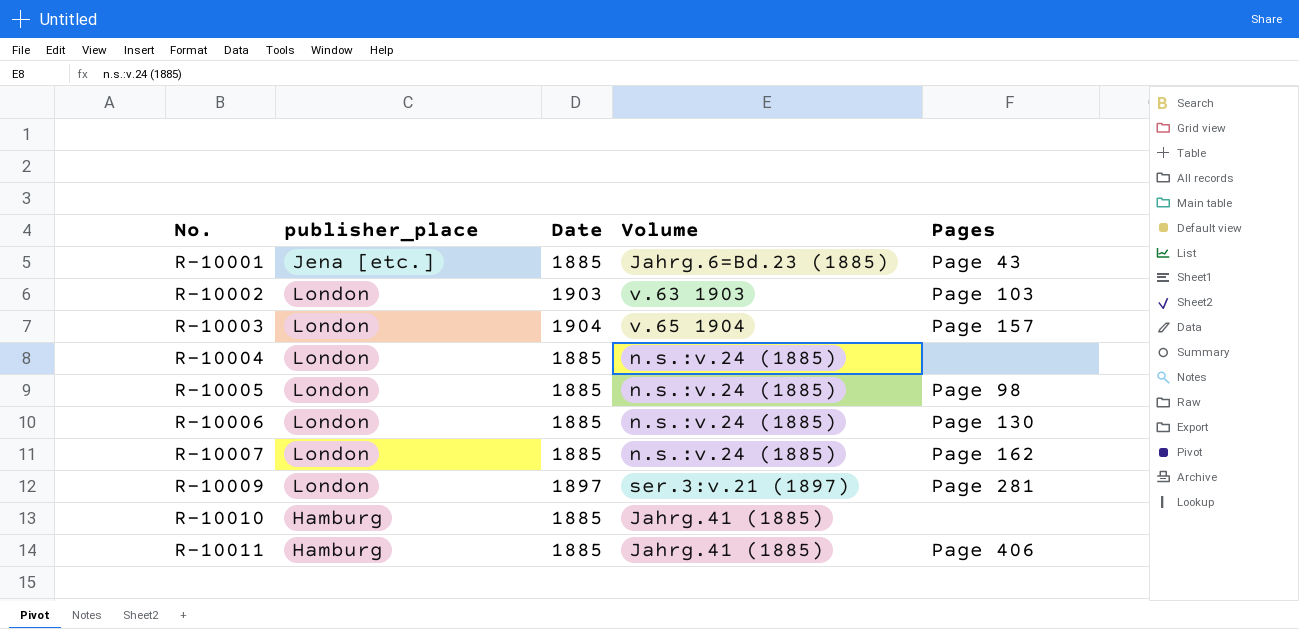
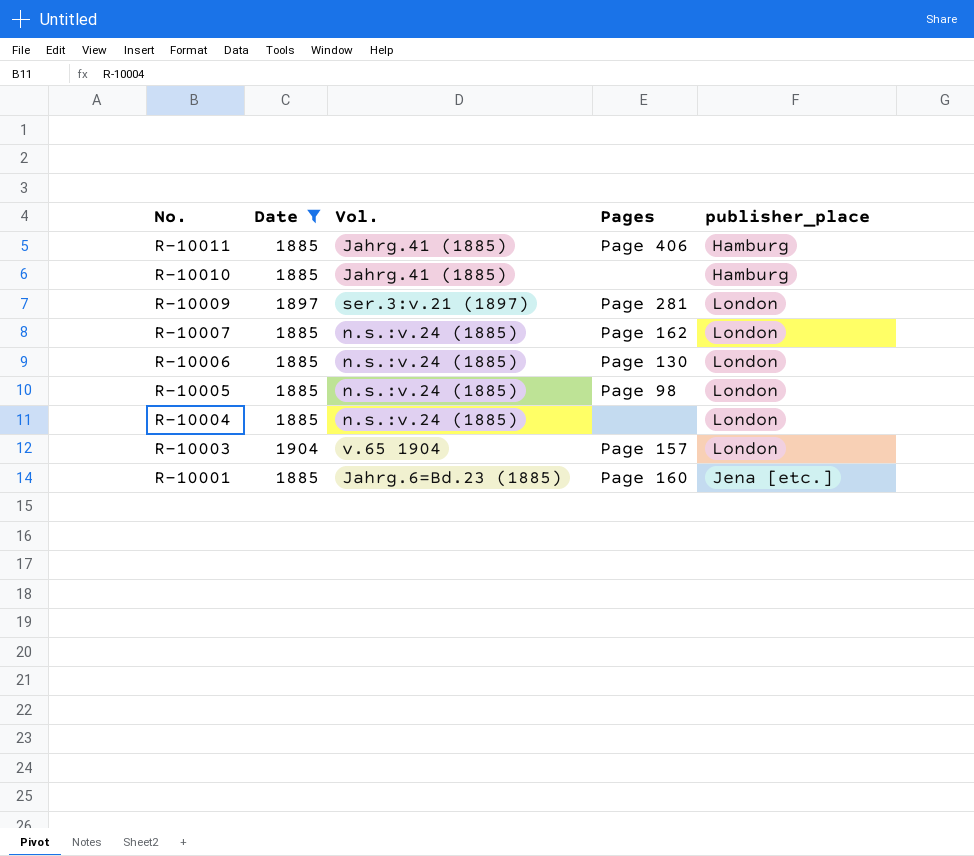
filter: none -> Date != 1903
row order: No. ascending -> No. descending
column name: Volume -> Vol.
column publisher_place | position: 2 -> 5
R-10001 | Pages: Page 43 -> Page 160

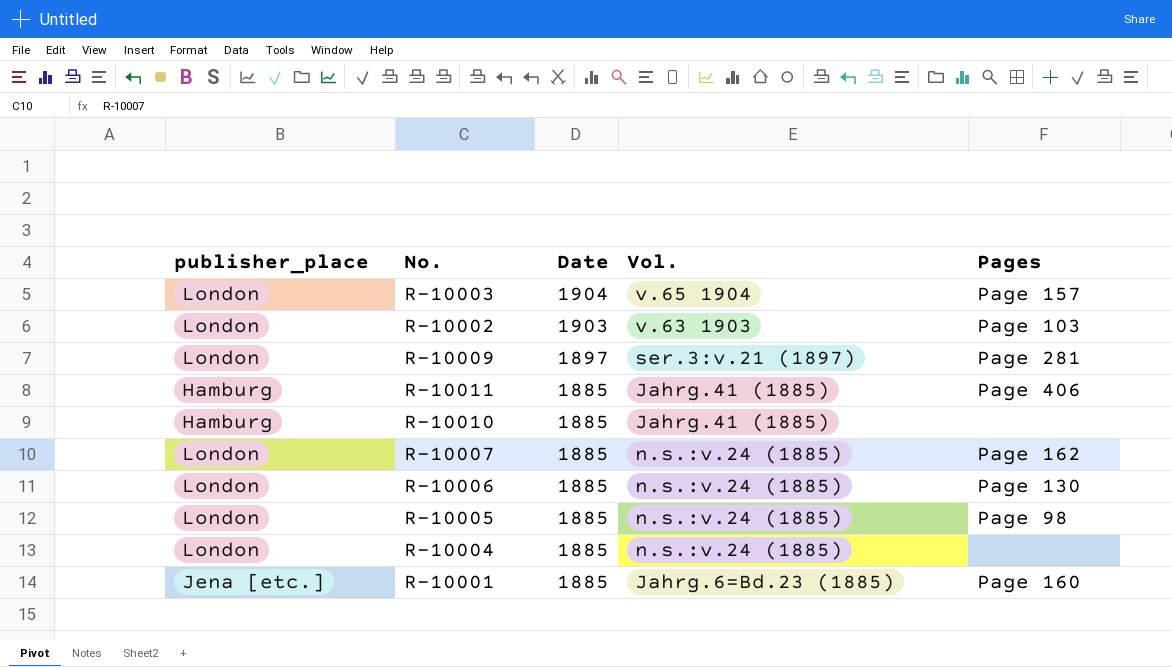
filter: Date != 1903 -> none
row order: No. descending -> Date descending
column publisher_place | position: 5 -> 1

